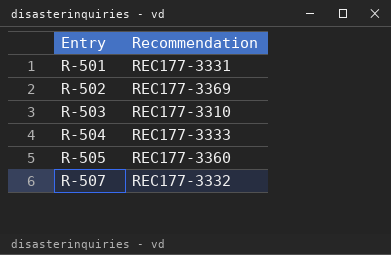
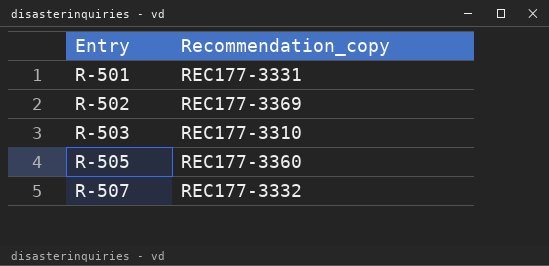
column name: Recommendation -> Recommendation_copy
row R-504: REC177-3333 -> none

